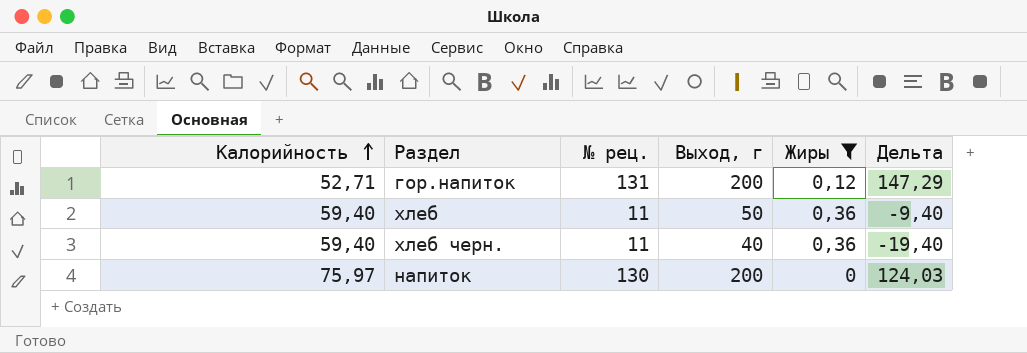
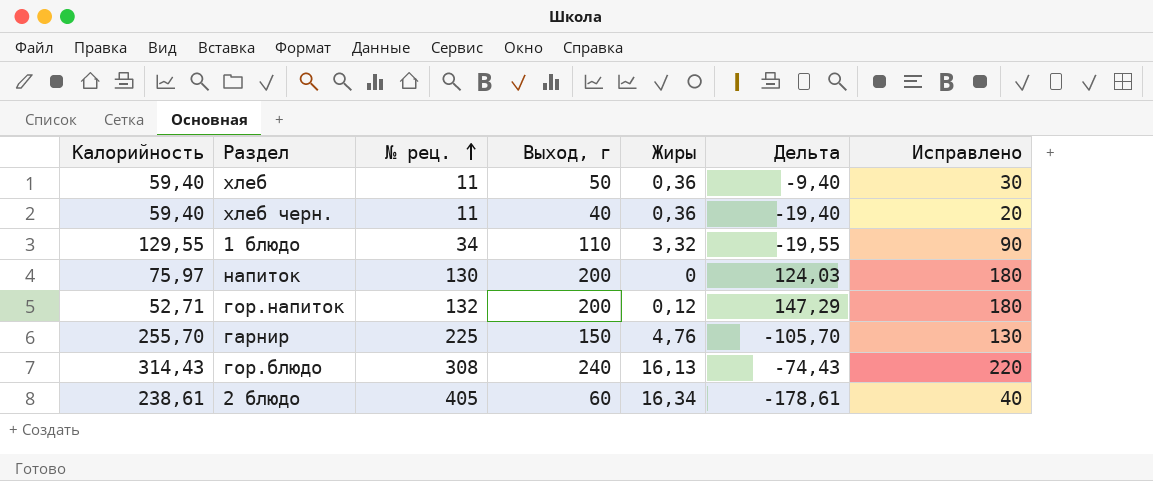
filter: Жиры <= 0,36 -> none
row order: Калорийность ascending -> № рец. ascending
column Исправлено | formula: none -> [Выход, г] - 20
гор.напиток | № рец.: 131 -> 132

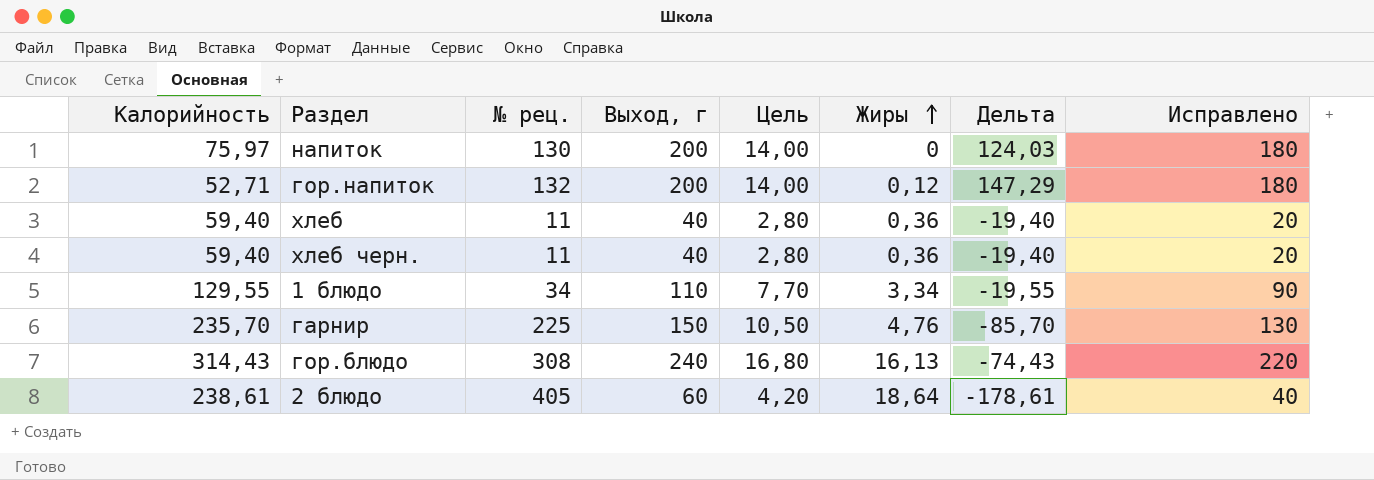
row order: № рец. ascending -> Жиры ascending
column Цель | formula: none -> [Выход, г] * 0,07
хлеб | Выход, г: 50 -> 40
хлеб | Дельта: -9,40 -> -19,40
хлеб | Исправлено: 30 -> 20
1 блюдо | Жиры: 3,32 -> 3,34
гарнир | Калорийность: 255,70 -> 235,70
гарнир | Дельта: -105,70 -> -85,70
2 блюдо | Жиры: 16,34 -> 18,64

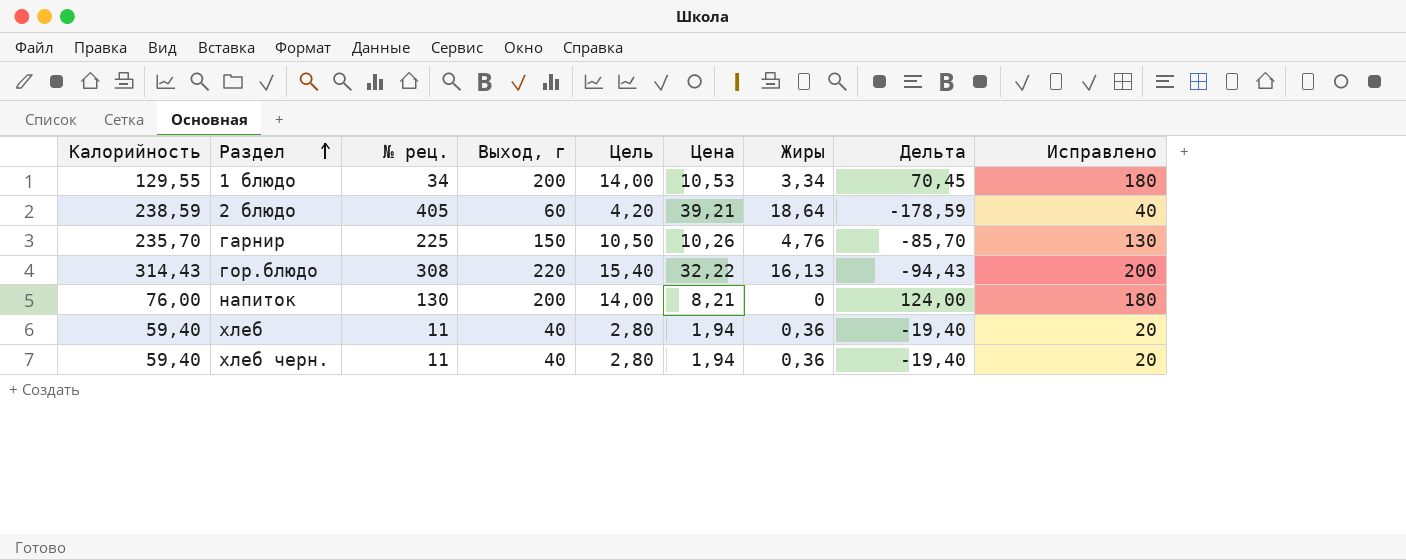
row order: Жиры ascending -> Раздел ascending
column Цена | position: none -> 6
row гор.напиток: 52,71 | 132 | 200 | 14,00 | 0,12 | 147,29 | 180 -> none
1 блюдо | Выход, г: 110 -> 200
1 блюдо | Цель: 7,70 -> 14,00
1 блюдо | Дельта: -19,55 -> 70,45
1 блюдо | Исправлено: 90 -> 180
2 блюдо | Калорийность: 238,61 -> 238,59
2 блюдо | Дельта: -178,61 -> -178,59
гор.блюдо | Выход, г: 240 -> 220
гор.блюдо | Цель: 16,80 -> 15,40
гор.блюдо | Дельта: -74,43 -> -94,43
гор.блюдо | Исправлено: 220 -> 200
напиток | Калорийность: 75,97 -> 76,00
напиток | Дельта: 124,03 -> 124,00

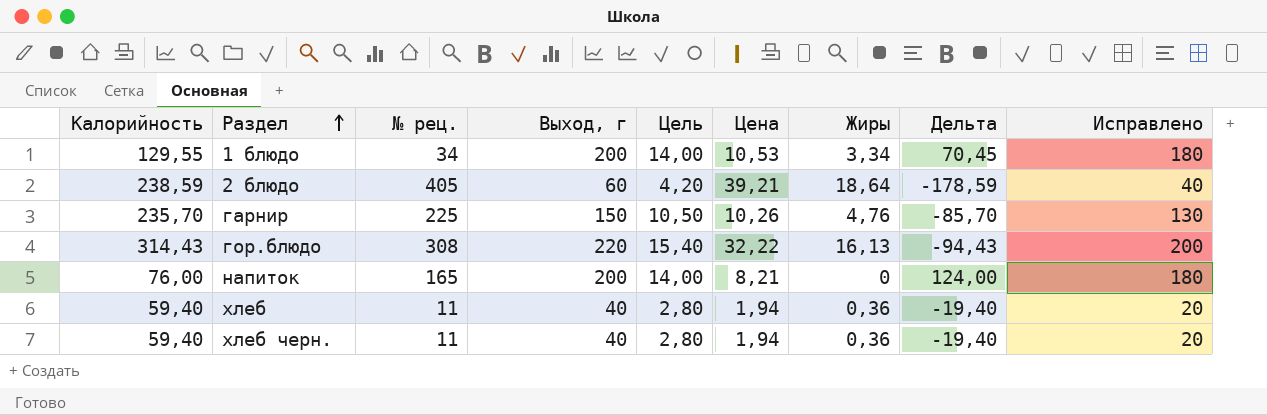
напиток | № рец.: 130 -> 165

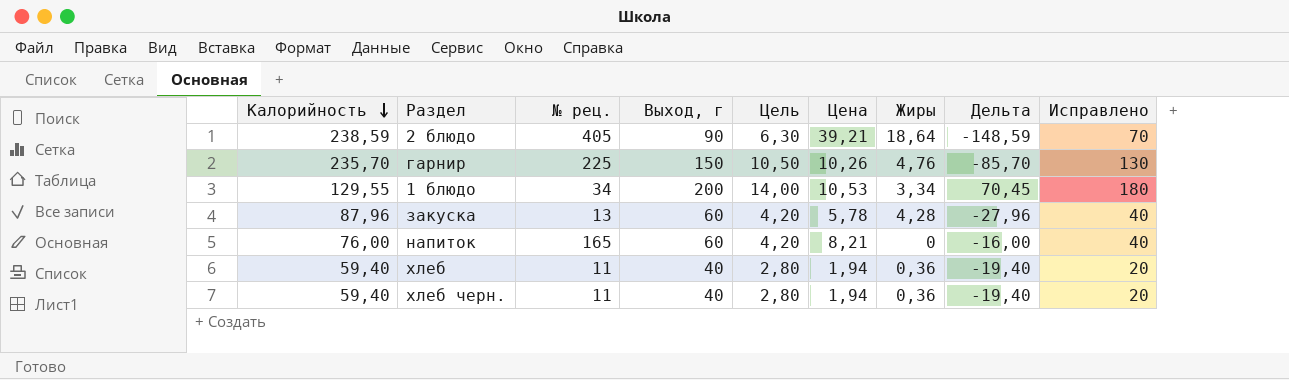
row order: Раздел ascending -> Калорийность descending
row гор.блюдо: 314,43 | 308 | 220 | 15,40 | 32,22 | 16,13 | -94,43 | 200 -> none
2 блюдо | Выход, г: 60 -> 90
2 блюдо | Цель: 4,20 -> 6,30
2 блюдо | Дельта: -178,59 -> -148,59
2 блюдо | Исправлено: 40 -> 70
row закуска: none -> 87,96 | 13 | 60 | 4,20 | 5,78 | 4,28 | -27,96 | 40
напиток | Выход, г: 200 -> 60
напиток | Цель: 14,00 -> 4,20
напиток | Дельта: 124,00 -> -16,00
напиток | Исправлено: 180 -> 40

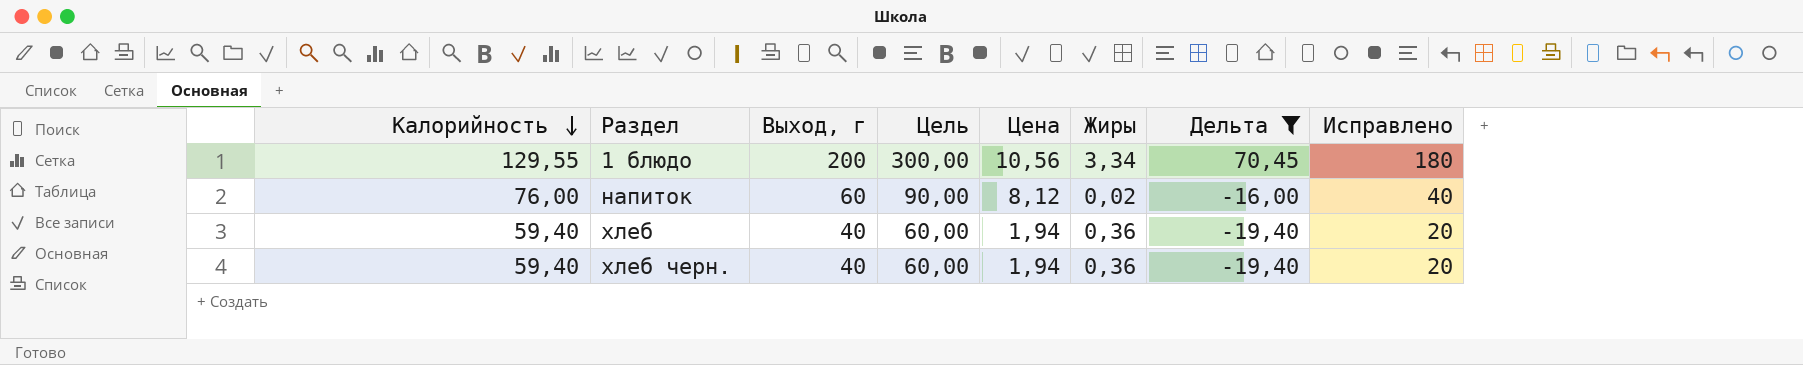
filter: none -> Дельта >= -19,40
column № рец. | position: 3 -> none
column Цель | formula: [Выход, г] * 0,07 -> [Выход, г] * 1,5
1 блюдо | Цена: 10,53 -> 10,56
напиток | Цена: 8,21 -> 8,12
напиток | Жиры: 0 -> 0,02

